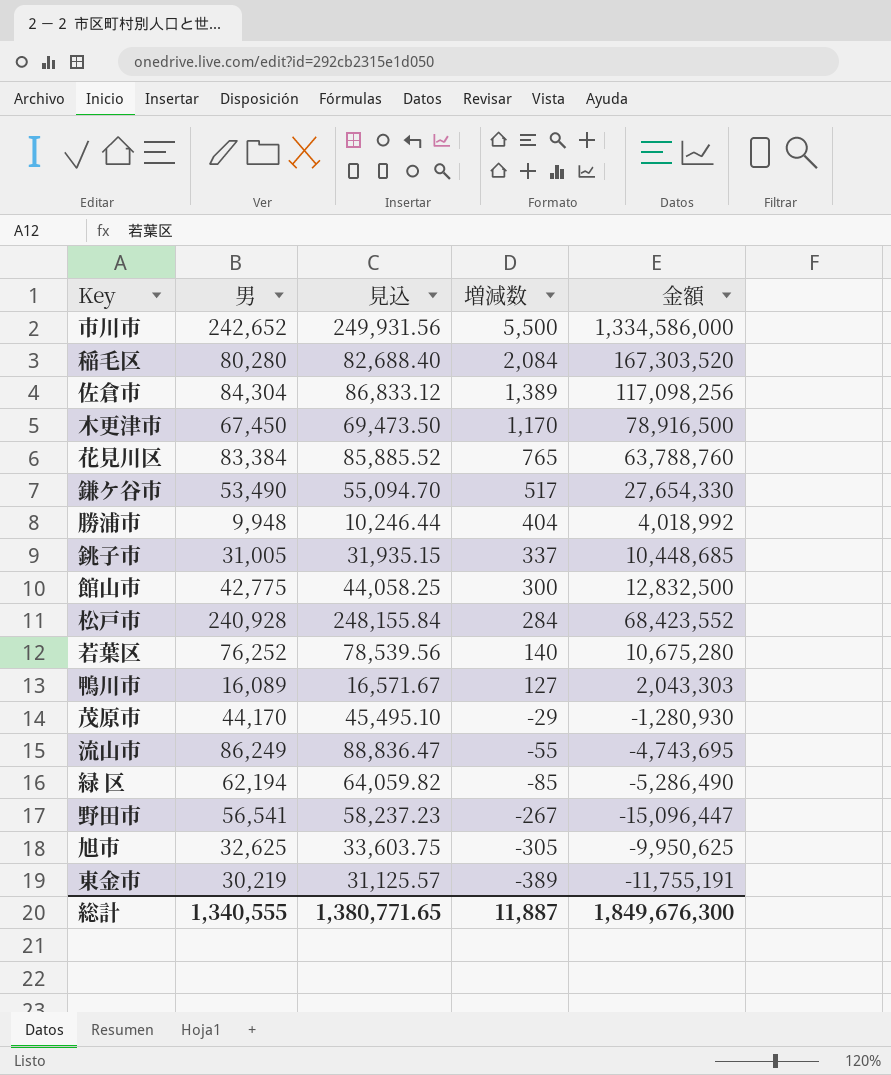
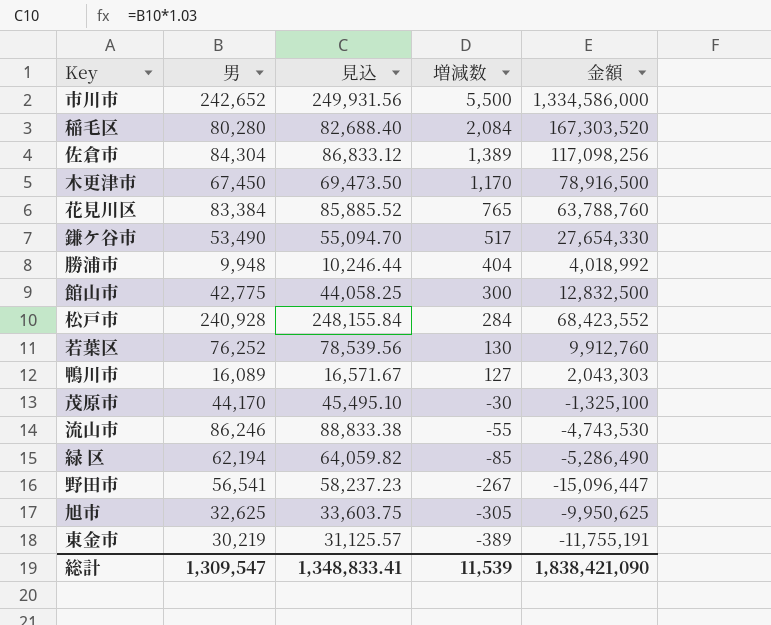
row 銚子市: 31,005 | 31,935.15 | 337 | 10,448,685 -> none
若葉区 | 増減数: 140 -> 130
若葉区 | 金額: 10,675,280 -> 9,912,760
茂原市 | 増減数: -29 -> -30
茂原市 | 金額: -1,280,930 -> -1,325,100
流山市 | 男: 86,249 -> 86,246
流山市 | 見込: 88,836.47 -> 88,833.38
流山市 | 金額: -4,743,695 -> -4,743,530
総計 | 男: 1,340,555 -> 1,309,547
総計 | 見込: 1,380,771.65 -> 1,348,833.41
総計 | 増減数: 11,887 -> 11,539
総計 | 金額: 1,849,676,300 -> 1,838,421,090

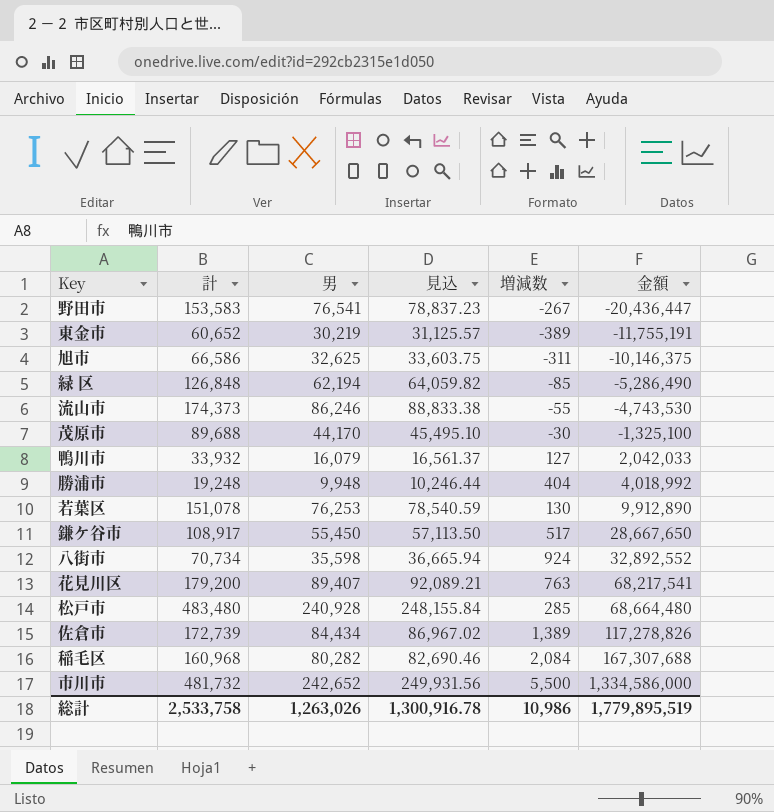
row order: 増減数 descending -> 金額 ascending
column 計 | position: none -> 2
row 木更津市: 67,450 | 69,473.50 | 1,170 | 78,916,500 -> none
row 館山市: 42,775 | 44,058.25 | 300 | 12,832,500 -> none
野田市 | 男: 56,541 -> 76,541
野田市 | 見込: 58,237.23 -> 78,837.23
野田市 | 金額: -15,096,447 -> -20,436,447
旭市 | 増減数: -305 -> -311
旭市 | 金額: -9,950,625 -> -10,146,375
鴨川市 | 男: 16,089 -> 16,079
鴨川市 | 見込: 16,571.67 -> 16,561.37
鴨川市 | 金額: 2,043,303 -> 2,042,033
若葉区 | 男: 76,252 -> 76,253
若葉区 | 見込: 78,539.56 -> 78,540.59
若葉区 | 金額: 9,912,760 -> 9,912,890
鎌ケ谷市 | 男: 53,490 -> 55,450
鎌ケ谷市 | 見込: 55,094.70 -> 57,113.50
鎌ケ谷市 | 金額: 27,654,330 -> 28,667,650
row 八街市: none -> 70,734 | 35,598 | 36,665.94 | 924 | 32,892,552
花見川区 | 男: 83,384 -> 89,407
花見川区 | 見込: 85,885.52 -> 92,089.21
花見川区 | 増減数: 765 -> 763
花見川区 | 金額: 63,788,760 -> 68,217,541
松戸市 | 増減数: 284 -> 285
松戸市 | 金額: 68,423,552 -> 68,664,480
佐倉市 | 男: 84,304 -> 84,434
佐倉市 | 見込: 86,833.12 -> 86,967.02
佐倉市 | 金額: 117,098,256 -> 117,278,826
稲毛区 | 男: 80,280 -> 80,282
稲毛区 | 見込: 82,688.40 -> 82,690.46
稲毛区 | 金額: 167,303,520 -> 167,307,688
総計 | 男: 1,309,547 -> 1,263,026
総計 | 見込: 1,348,833.41 -> 1,300,916.78
総計 | 増減数: 11,539 -> 10,986
総計 | 金額: 1,838,421,090 -> 1,779,895,519

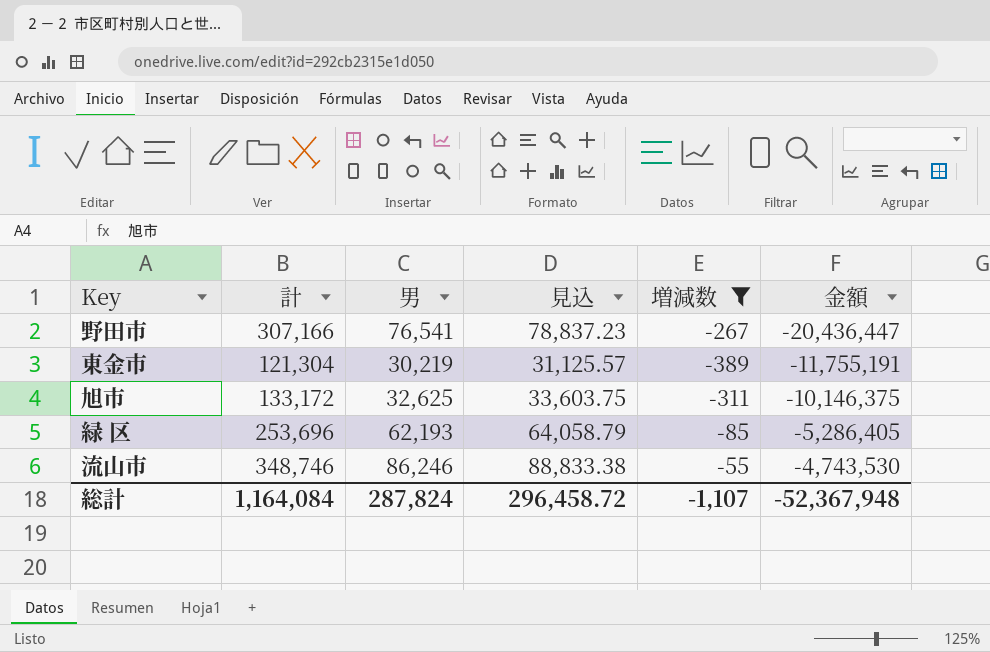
filter: none -> 増減数 <= -55
野田市 | 計: 153,583 -> 307,166
東金市 | 計: 60,652 -> 121,304
旭市 | 計: 66,586 -> 133,172
緑 区 | 計: 126,848 -> 253,696
緑 区 | 男: 62,194 -> 62,193
緑 区 | 見込: 64,059.82 -> 64,058.79
緑 区 | 金額: -5,286,490 -> -5,286,405
流山市 | 計: 174,373 -> 348,746
総計 | 計: 2,533,758 -> 1,164,084
総計 | 男: 1,263,026 -> 287,824
総計 | 見込: 1,300,916.78 -> 296,458.72
総計 | 増減数: 10,986 -> -1,107
総計 | 金額: 1,779,895,519 -> -52,367,948

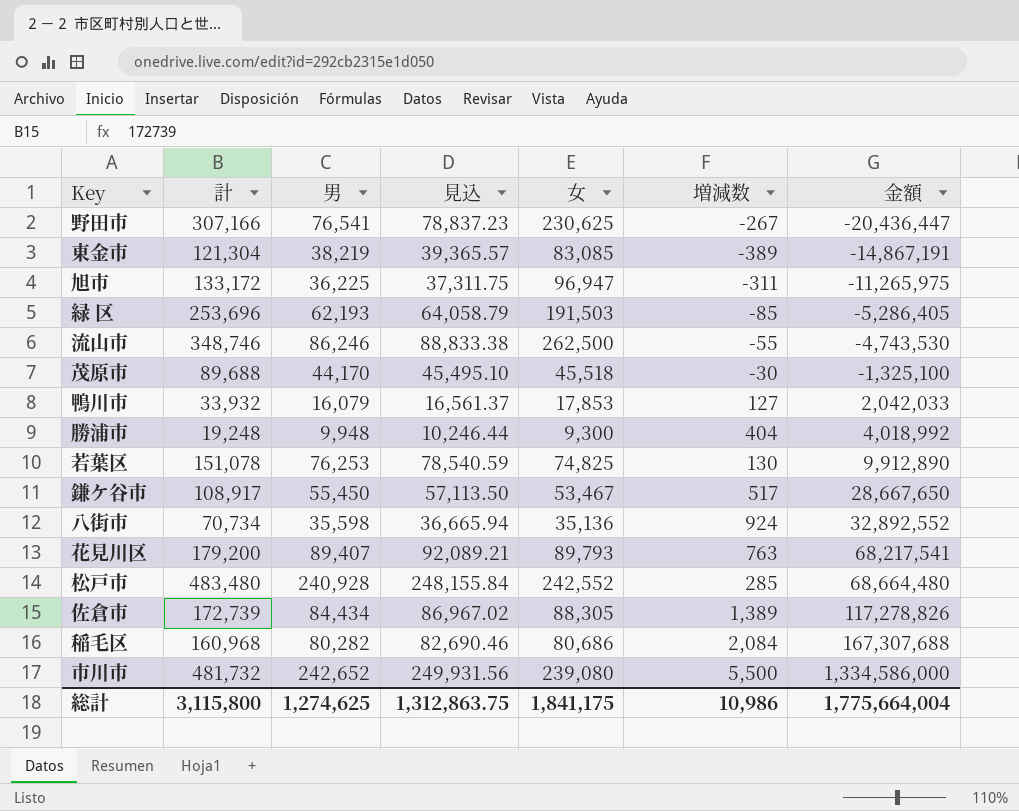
filter: 増減数 <= -55 -> none
column 女 | formula: none -> [計] - [男]
東金市 | 男: 30,219 -> 38,219
東金市 | 見込: 31,125.57 -> 39,365.57
東金市 | 金額: -11,755,191 -> -14,867,191
旭市 | 男: 32,625 -> 36,225
旭市 | 見込: 33,603.75 -> 37,311.75
旭市 | 金額: -10,146,375 -> -11,265,975
総計 | 計: 1,164,084 -> 3,115,800
総計 | 男: 287,824 -> 1,274,625
総計 | 見込: 296,458.72 -> 1,312,863.75
総計 | 増減数: -1,107 -> 10,986
総計 | 金額: -52,367,948 -> 1,775,664,004

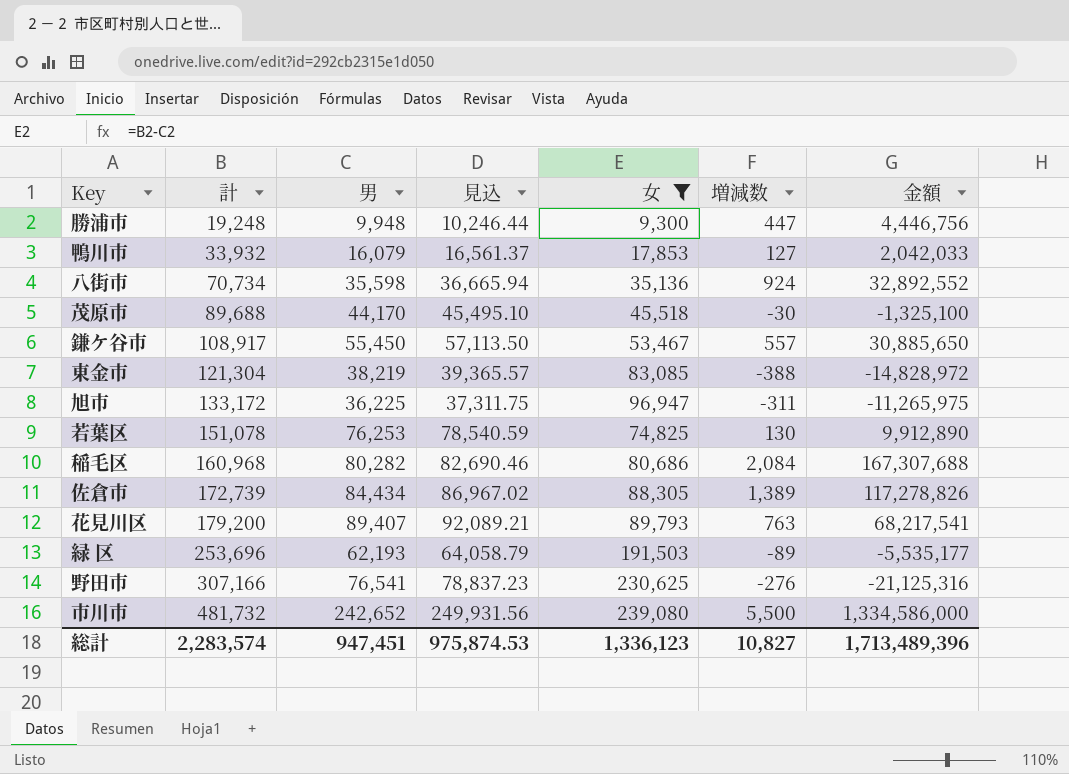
filter: none -> 女 <= 239,080
row order: 金額 ascending -> 計 ascending
勝浦市 | 増減数: 404 -> 447
勝浦市 | 金額: 4,018,992 -> 4,446,756
鎌ケ谷市 | 増減数: 517 -> 557
鎌ケ谷市 | 金額: 28,667,650 -> 30,885,650
東金市 | 増減数: -389 -> -388
東金市 | 金額: -14,867,191 -> -14,828,972
緑 区 | 増減数: -85 -> -89
緑 区 | 金額: -5,286,405 -> -5,535,177
野田市 | 増減数: -267 -> -276
野田市 | 金額: -20,436,447 -> -21,125,316
総計 | 計: 3,115,800 -> 2,283,574
総計 | 男: 1,274,625 -> 947,451
総計 | 見込: 1,312,863.75 -> 975,874.53
総計 | 女: 1,841,175 -> 1,336,123
総計 | 増減数: 10,986 -> 10,827
総計 | 金額: 1,775,664,004 -> 1,713,489,396

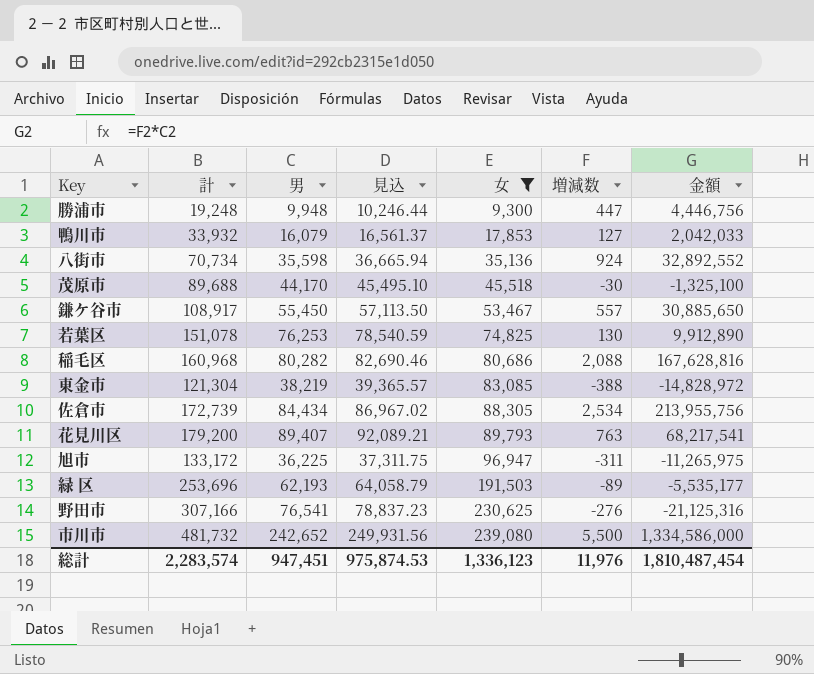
row order: 計 ascending -> 女 ascending
稲毛区 | 増減数: 2,084 -> 2,088
稲毛区 | 金額: 167,307,688 -> 167,628,816
佐倉市 | 増減数: 1,389 -> 2,534
佐倉市 | 金額: 117,278,826 -> 213,955,756
総計 | 増減数: 10,827 -> 11,976
総計 | 金額: 1,713,489,396 -> 1,810,487,454

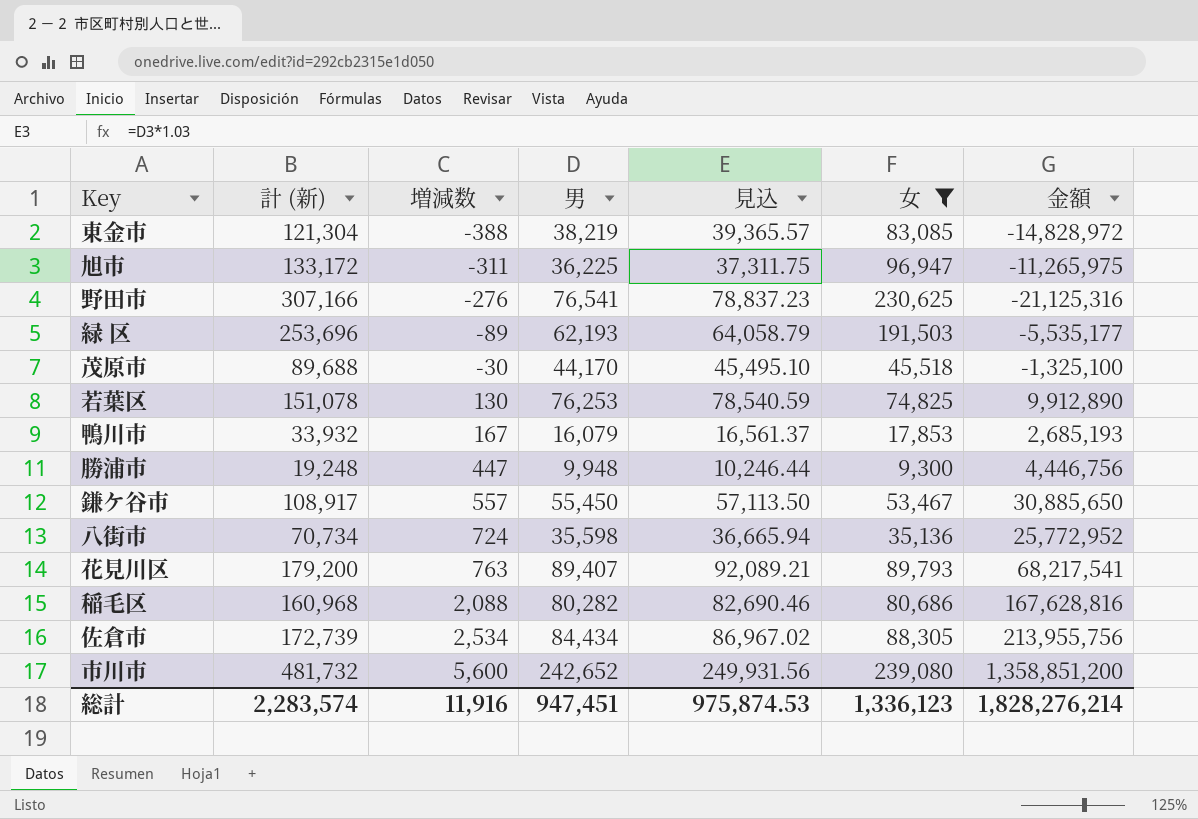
row order: 女 ascending -> 増減数 ascending
column name: 計 -> 計 (新)
column 増減数 | position: 6 -> 3
鴨川市 | 増減数: 127 -> 167
鴨川市 | 金額: 2,042,033 -> 2,685,193
八街市 | 増減数: 924 -> 724
八街市 | 金額: 32,892,552 -> 25,772,952
市川市 | 増減数: 5,500 -> 5,600
市川市 | 金額: 1,334,586,000 -> 1,358,851,200
総計 | 増減数: 11,976 -> 11,916
総計 | 金額: 1,810,487,454 -> 1,828,276,214

